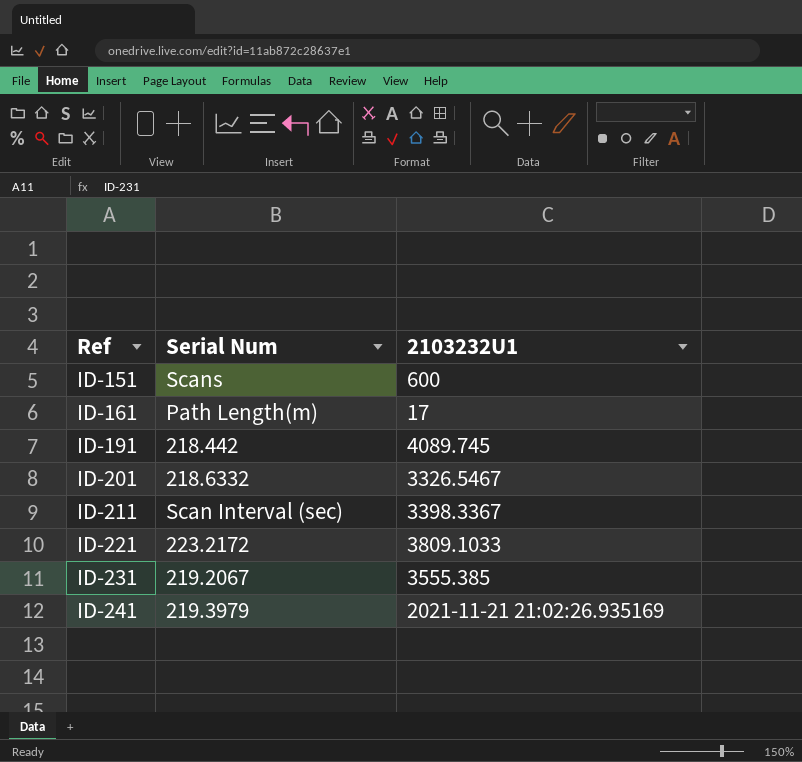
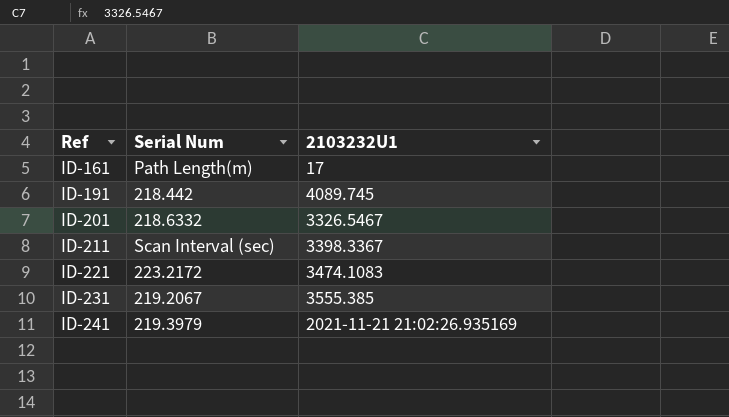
row ID-151: Scans | 600 -> none
ID-221 | 2103232U1: 3809.1033 -> 3474.1083

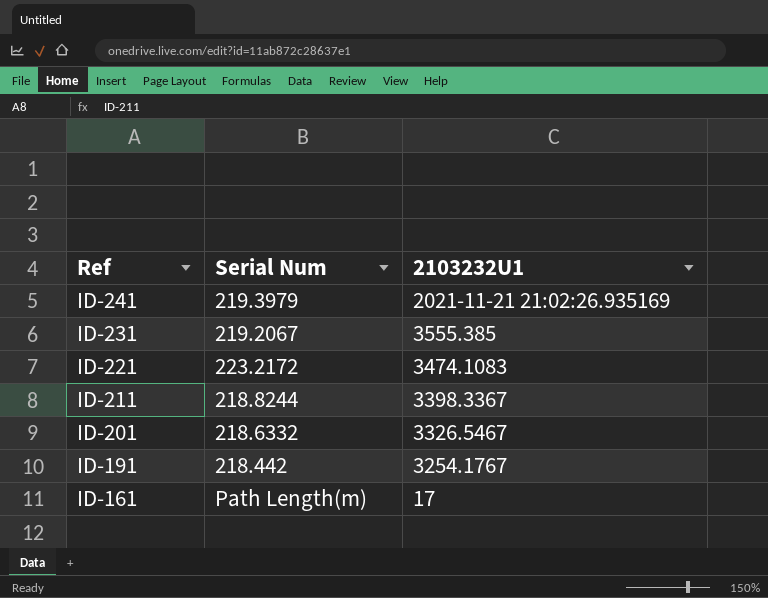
row order: Ref ascending -> Ref descending
ID-211 | Serial Num: Scan Interval (sec) -> 218.8244
ID-191 | 2103232U1: 4089.745 -> 3254.1767

